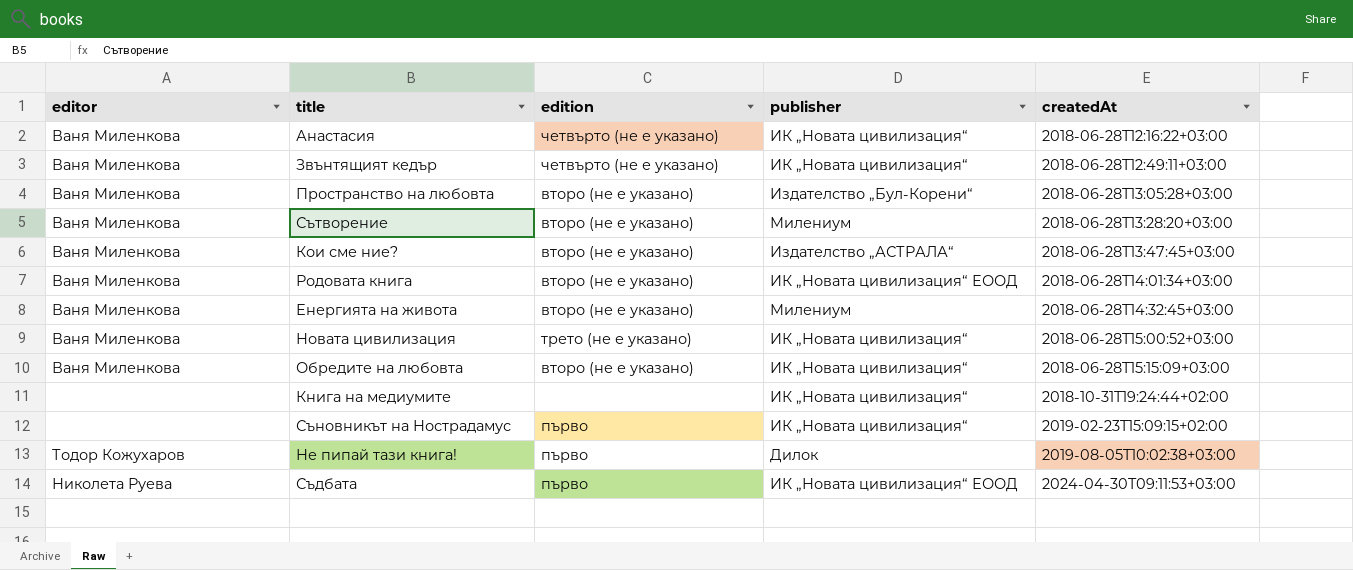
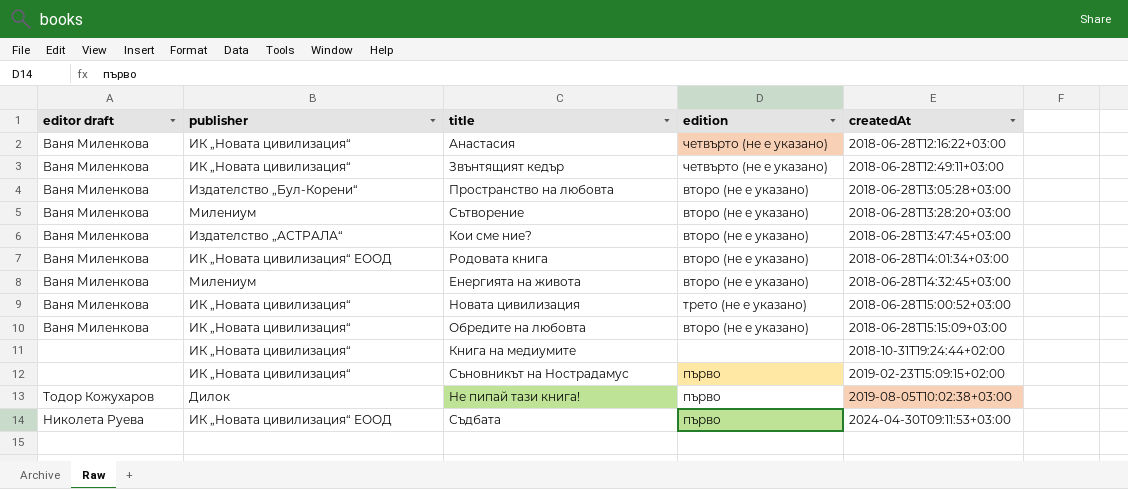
column name: editor -> editor draft
column publisher | position: 4 -> 2

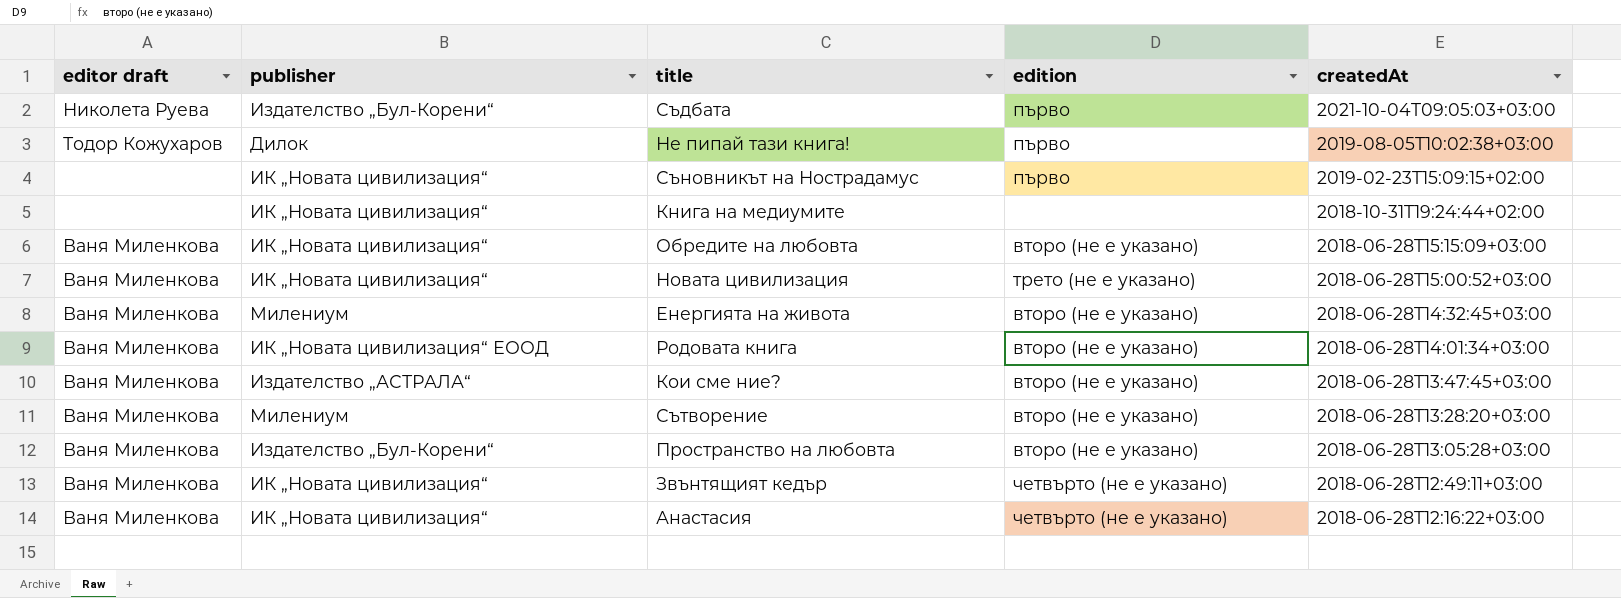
row order: createdAt ascending -> createdAt descending
Съдбата | publisher: ИК „Новата цивилизация“ ЕООД -> Издателство „Бул-Корени“
Съдбата | createdAt: 2024-04-30T09:11:53+03:00 -> 2021-10-04T09:05:03+03:00

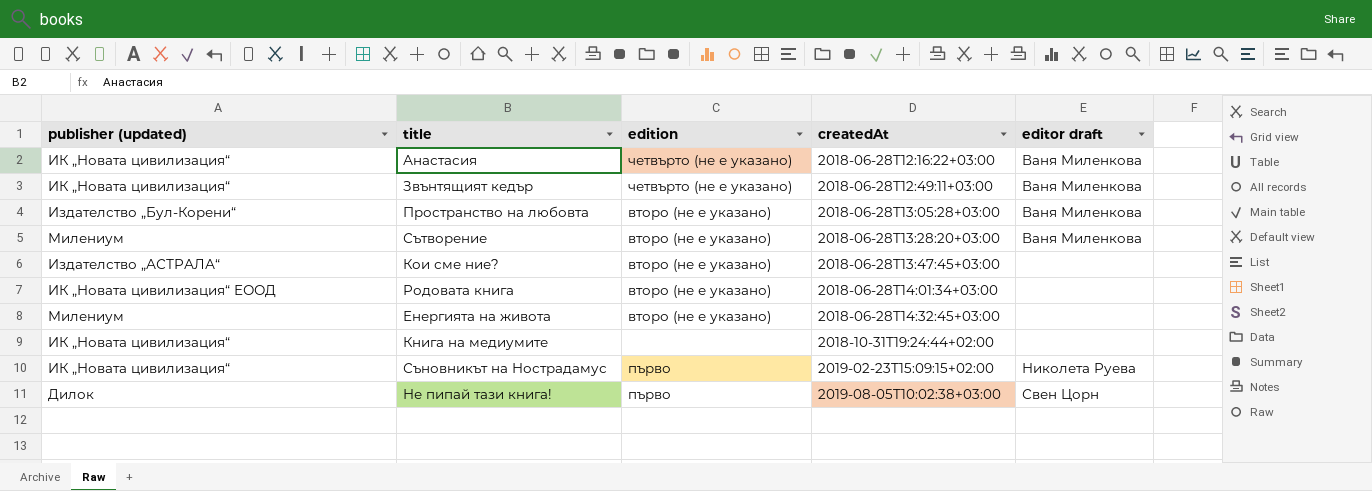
row order: createdAt descending -> createdAt ascending
column name: publisher -> publisher (updated)
column editor draft | position: 1 -> 5
row Съдбата: Николета Руева | Издателство „Бул-Корени“ | първо | 2021-10-04T09:05:03+03:00 -> none
row Обредите на любовта: Ваня Миленкова | ИК „Новата цивилизация“ | второ (не е указано) | 2018-06-28T15:15:09+03:00 -> none
row Новата цивилизация: Ваня Миленкова | ИК „Новата цивилизация“ | трето (не е указано) | 2018-06-28T15:00:52+03:00 -> none
Кои сме ние? | editor draft: Ваня Миленкова -> none
Родовата книга | editor draft: Ваня Миленкова -> none
Енергията на живота | editor draft: Ваня Миленкова -> none
Съновникът на Нострадамус | editor draft: none -> Николета Руева
Не пипай тази книга! | editor draft: Тодор Кожухаров -> Свен Цорн

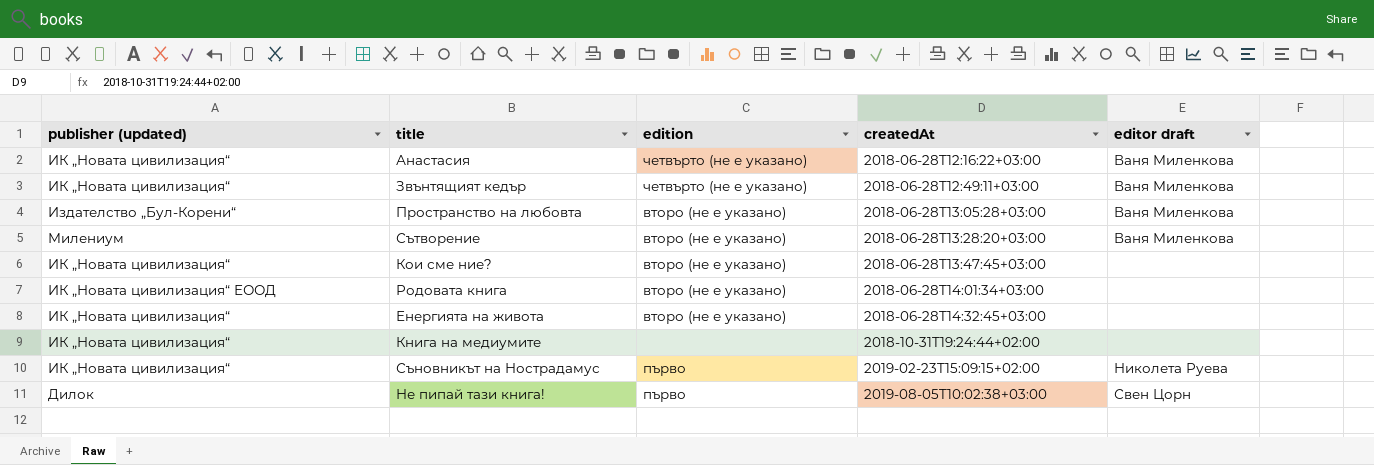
Кои сме ние? | publisher (updated): Издателство „АСТРАЛА“ -> ИК „Новата цивилизация“
Енергията на живота | publisher (updated): Милениум -> ИК „Новата цивилизация“

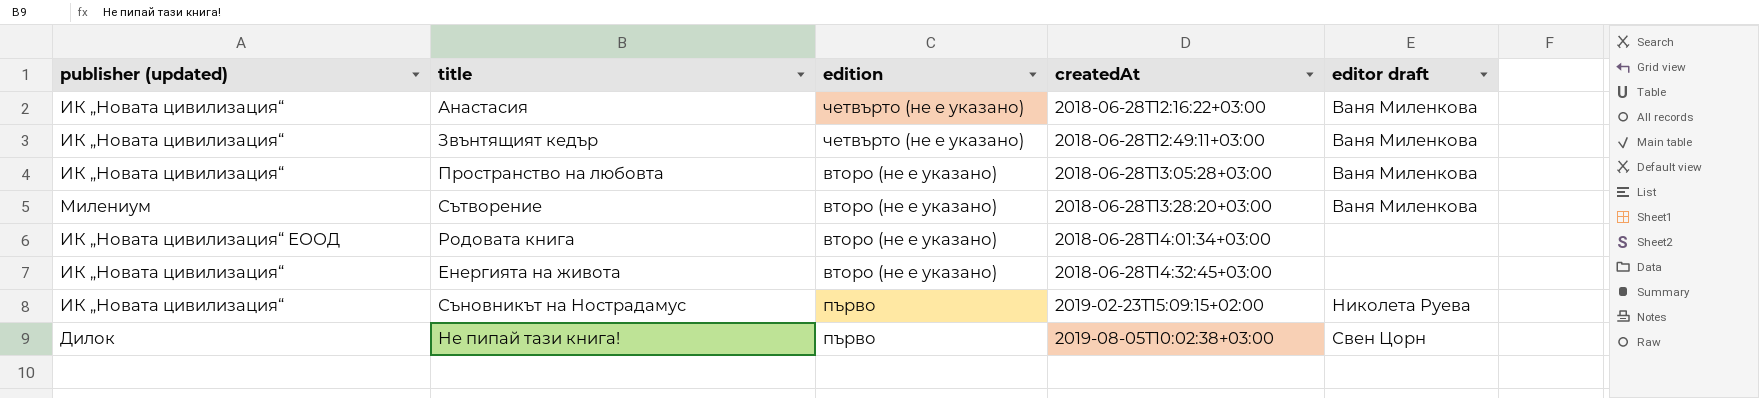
row Кои сме ние?: ИК „Новата цивилизация“ | второ (не е указано) | 2018-06-28T13:47:45+03:00 | none -> none
row Книга на медиумите: ИК „Новата цивилизация“ | none | 2018-10-31T19:24:44+02:00 | none -> none
Пространство на любовта | publisher (updated): Издателство „Бул-Корени“ -> ИК „Новата цивилизация“

